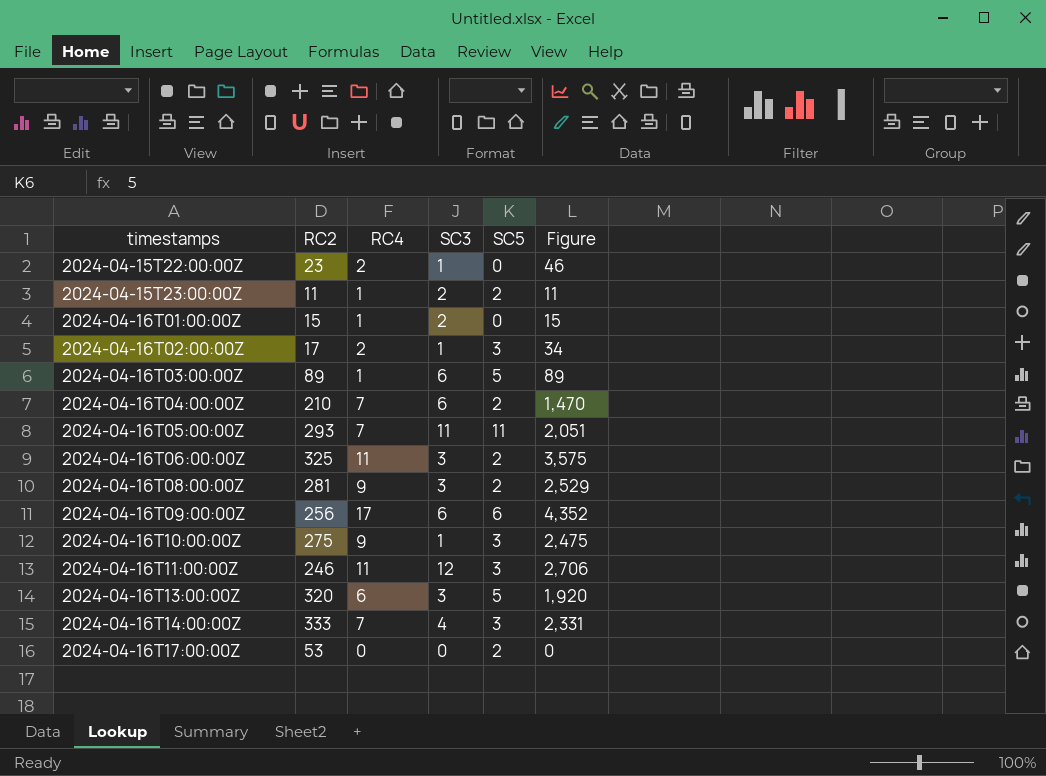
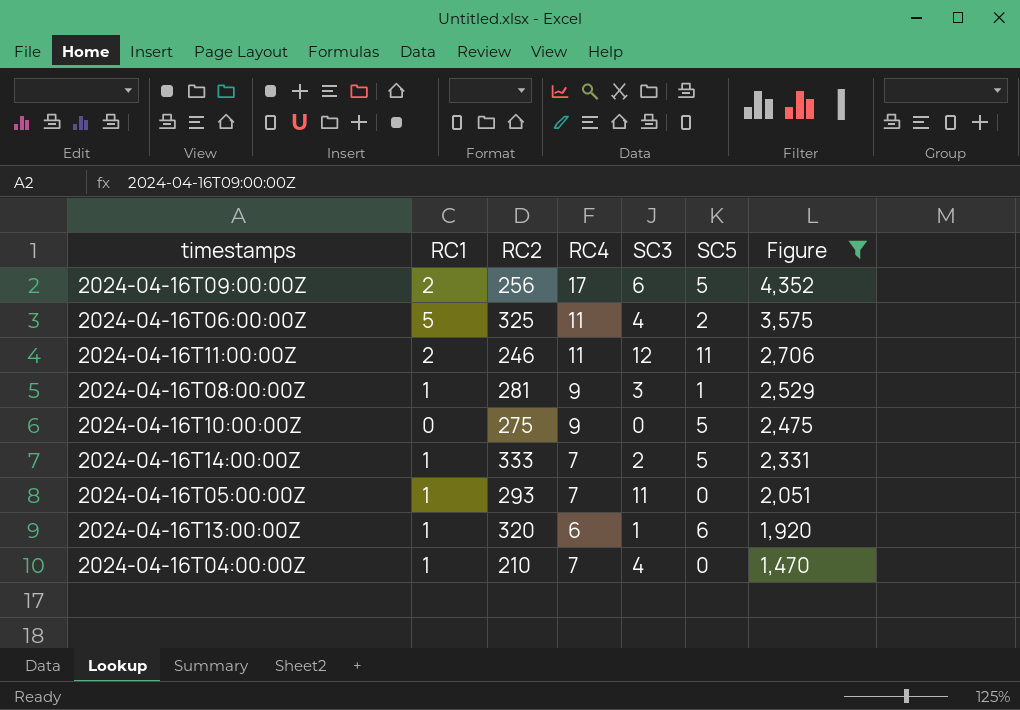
filter: none -> Figure >= 1,470
row order: timestamps ascending -> Figure descending
column RC1 | position: none -> 2
2024-04-16T09:00:00Z | SC5: 6 -> 5
2024-04-16T06:00:00Z | SC3: 3 -> 4
2024-04-16T11:00:00Z | SC5: 3 -> 11
2024-04-16T08:00:00Z | SC5: 2 -> 1
2024-04-16T10:00:00Z | SC3: 1 -> 0
2024-04-16T10:00:00Z | SC5: 3 -> 5
2024-04-16T14:00:00Z | SC3: 4 -> 2
2024-04-16T14:00:00Z | SC5: 3 -> 5
2024-04-16T05:00:00Z | SC5: 11 -> 0
2024-04-16T13:00:00Z | SC3: 3 -> 1
2024-04-16T13:00:00Z | SC5: 5 -> 6
2024-04-16T04:00:00Z | SC3: 6 -> 4
2024-04-16T04:00:00Z | SC5: 2 -> 0

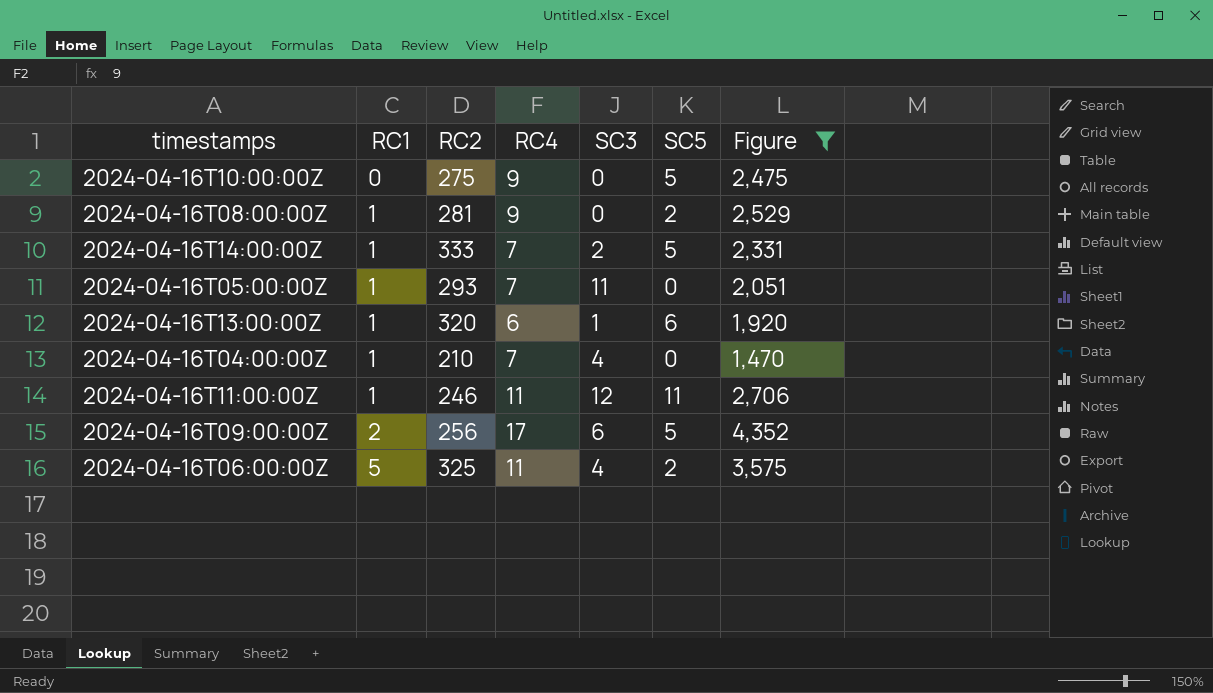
row order: Figure descending -> RC1 ascending
2024-04-16T08:00:00Z | SC3: 3 -> 0
2024-04-16T08:00:00Z | SC5: 1 -> 2
2024-04-16T11:00:00Z | RC1: 2 -> 1

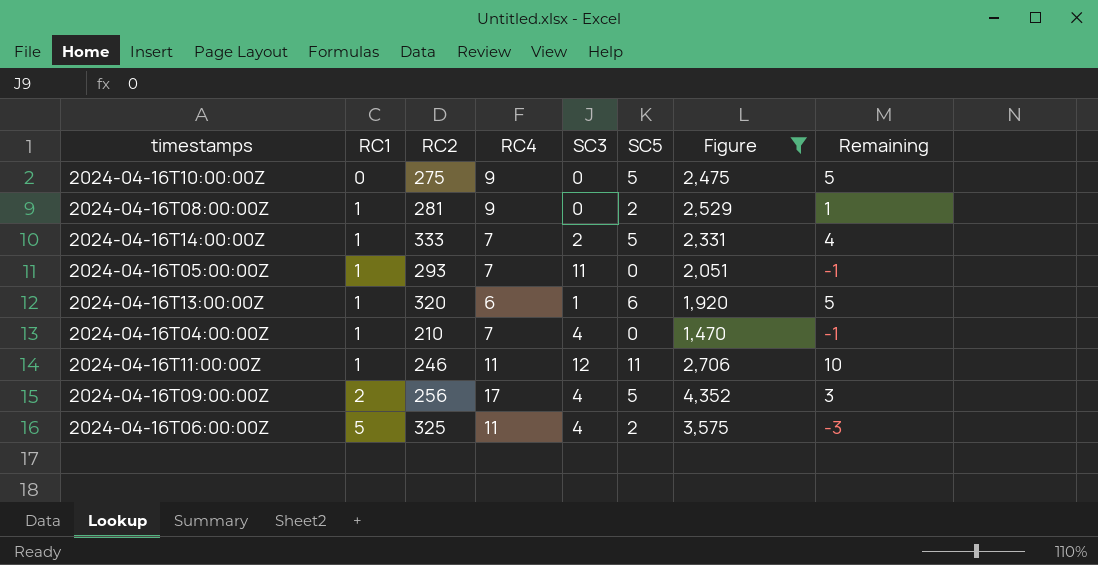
column Remaining | formula: none -> [SC5] - [RC1]
2024-04-16T09:00:00Z | SC3: 6 -> 4

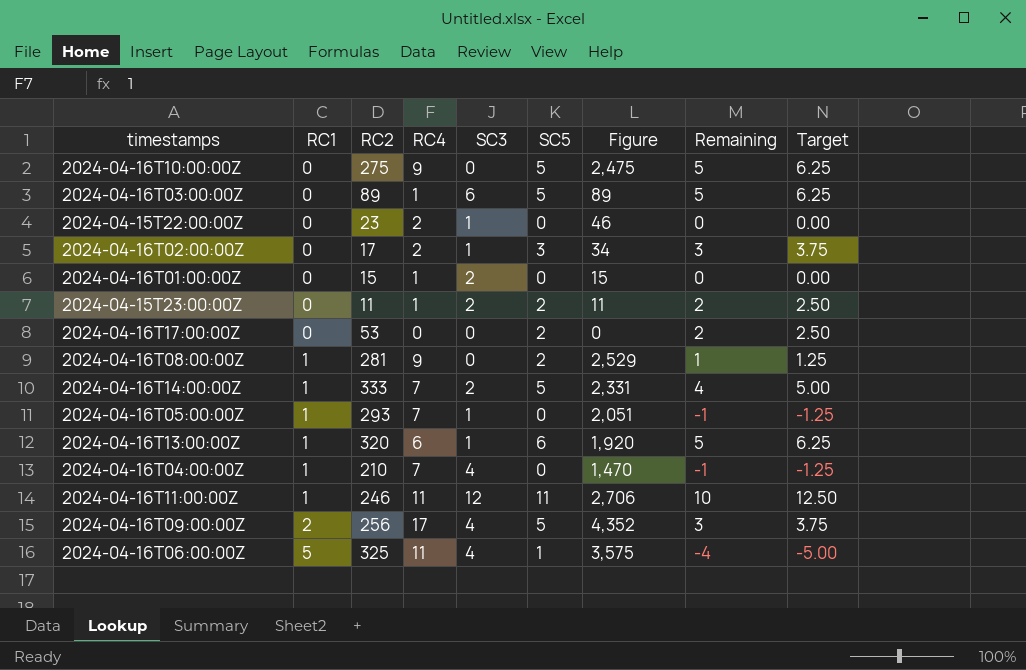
filter: Figure >= 1,470 -> none
column Target | formula: none -> [Remaining] * 1.25
2024-04-16T05:00:00Z | SC3: 11 -> 1
2024-04-16T06:00:00Z | SC5: 2 -> 1
2024-04-16T06:00:00Z | Remaining: -3 -> -4

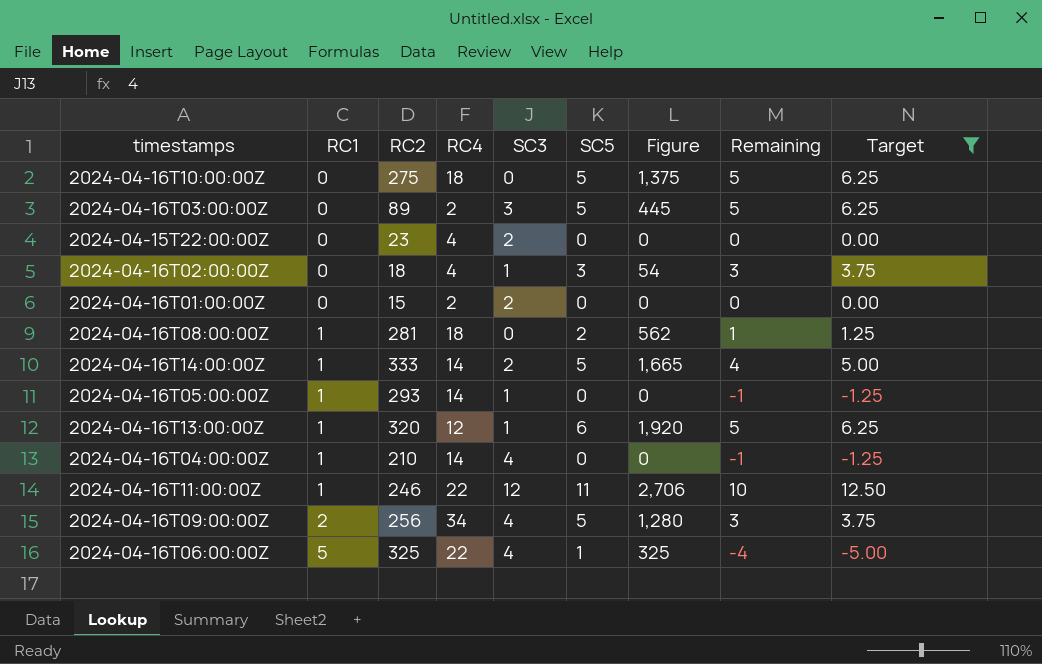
filter: none -> Target != 2.50
column Figure | formula: [RC2] * [RC4] -> [RC2] * [SC5]
2024-04-16T10:00:00Z | RC4: 9 -> 18
2024-04-16T03:00:00Z | RC4: 1 -> 2
2024-04-16T03:00:00Z | SC3: 6 -> 3
2024-04-15T22:00:00Z | RC4: 2 -> 4
2024-04-15T22:00:00Z | SC3: 1 -> 2
2024-04-16T02:00:00Z | RC2: 17 -> 18
2024-04-16T02:00:00Z | RC4: 2 -> 4
2024-04-16T01:00:00Z | RC4: 1 -> 2
2024-04-16T08:00:00Z | RC4: 9 -> 18
2024-04-16T14:00:00Z | RC4: 7 -> 14
2024-04-16T05:00:00Z | RC4: 7 -> 14
2024-04-16T13:00:00Z | RC4: 6 -> 12
2024-04-16T04:00:00Z | RC4: 7 -> 14
2024-04-16T11:00:00Z | RC4: 11 -> 22
2024-04-16T09:00:00Z | RC4: 17 -> 34
2024-04-16T06:00:00Z | RC4: 11 -> 22

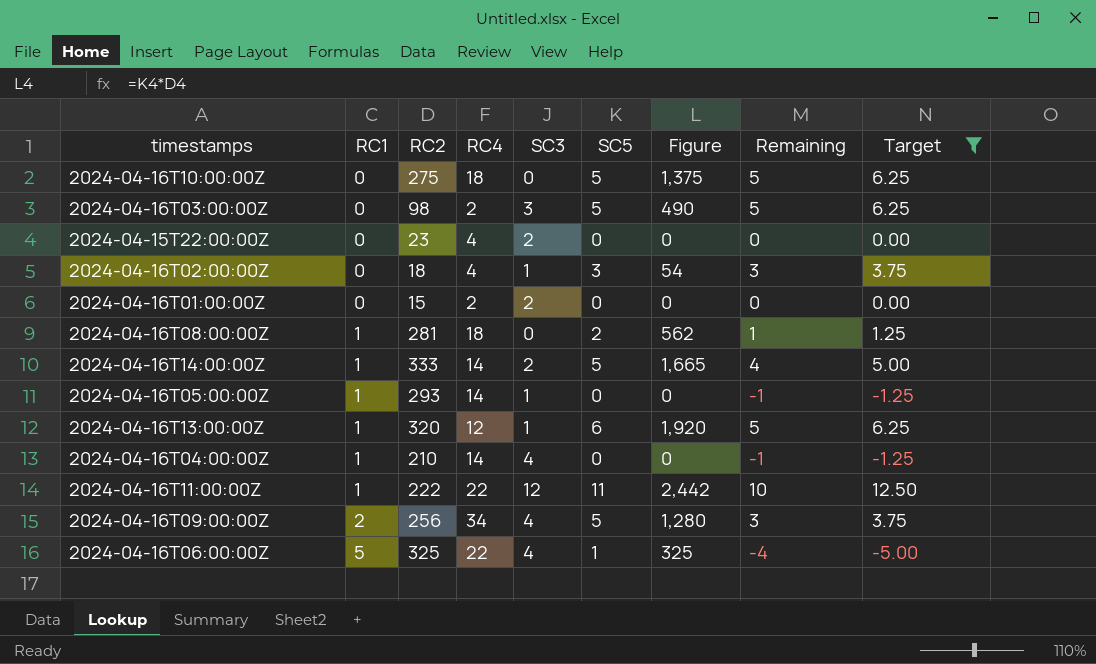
2024-04-16T03:00:00Z | RC2: 89 -> 98
2024-04-16T03:00:00Z | Figure: 445 -> 490
2024-04-16T11:00:00Z | RC2: 246 -> 222
2024-04-16T11:00:00Z | Figure: 2,706 -> 2,442

